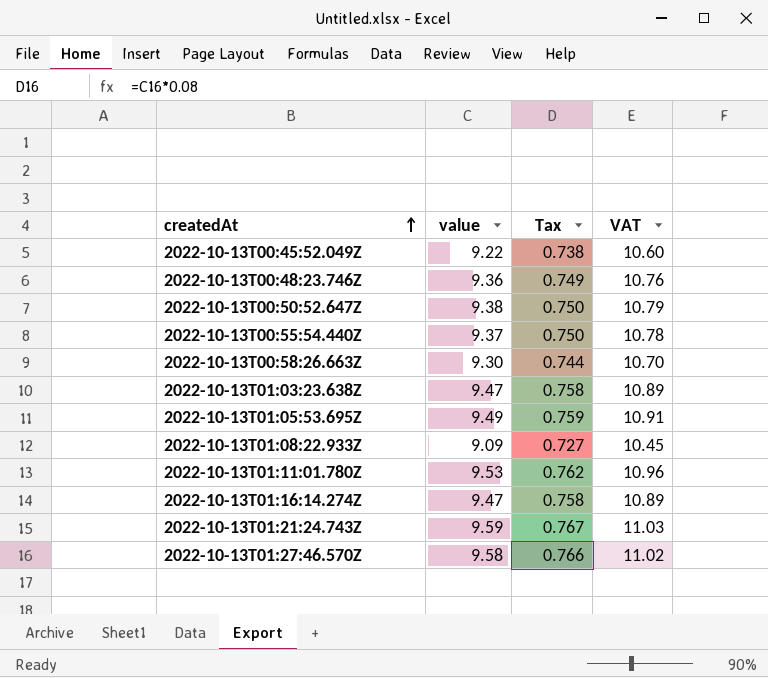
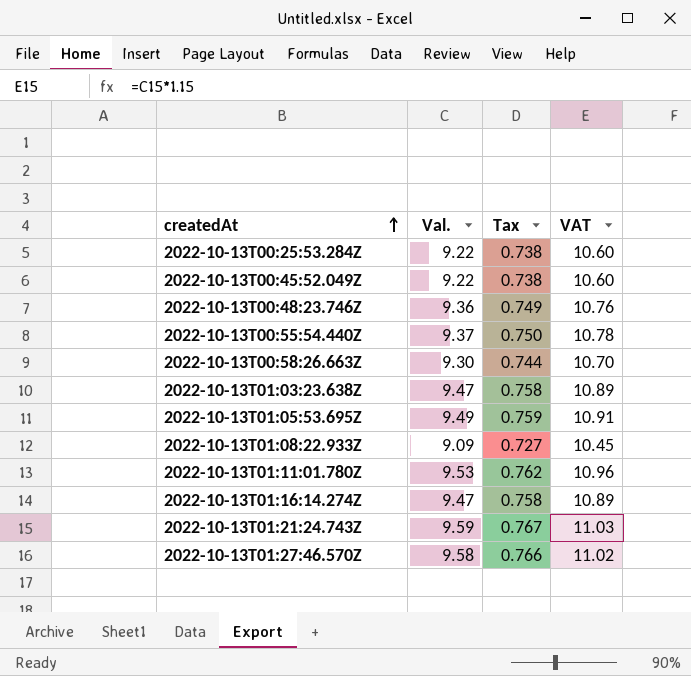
column name: value -> Val.
row 2022-10-13T00:50:52.647Z: 9.38 | 0.750 | 10.79 -> none
row 2022-10-13T00:25:53.284Z: none -> 9.22 | 0.738 | 10.60

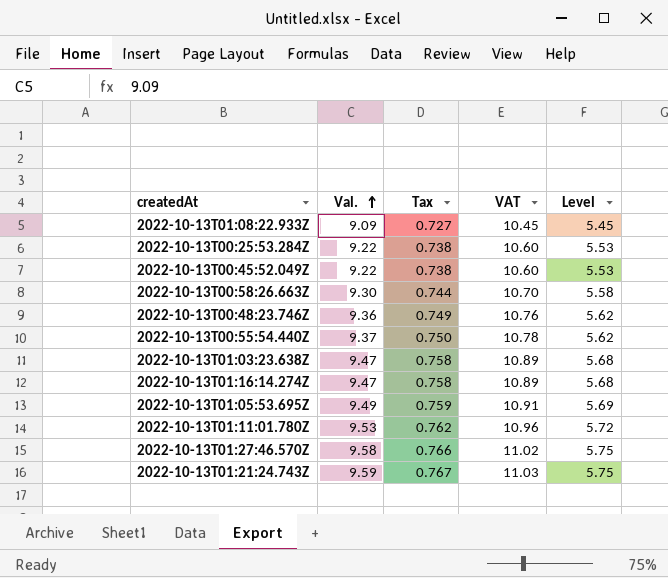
row order: createdAt ascending -> Val. ascending
column Level | formula: none -> [Val.] * 0.6

